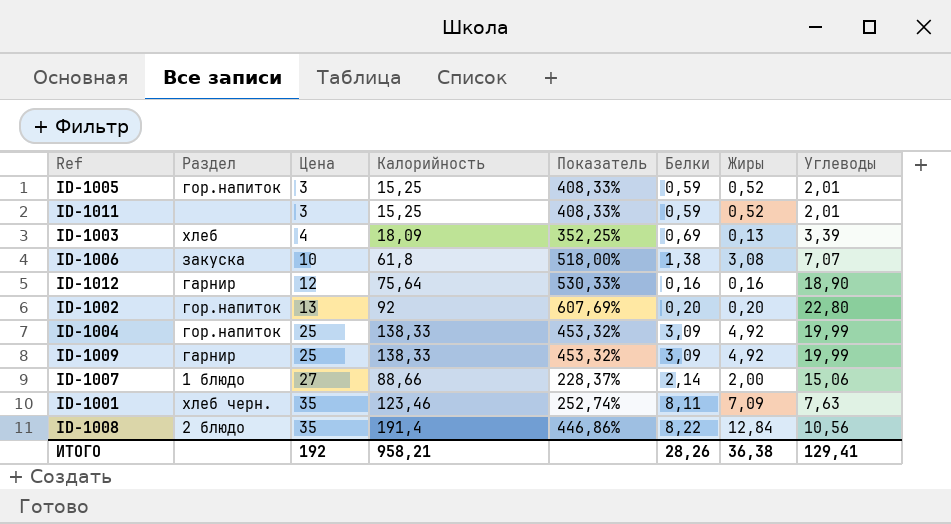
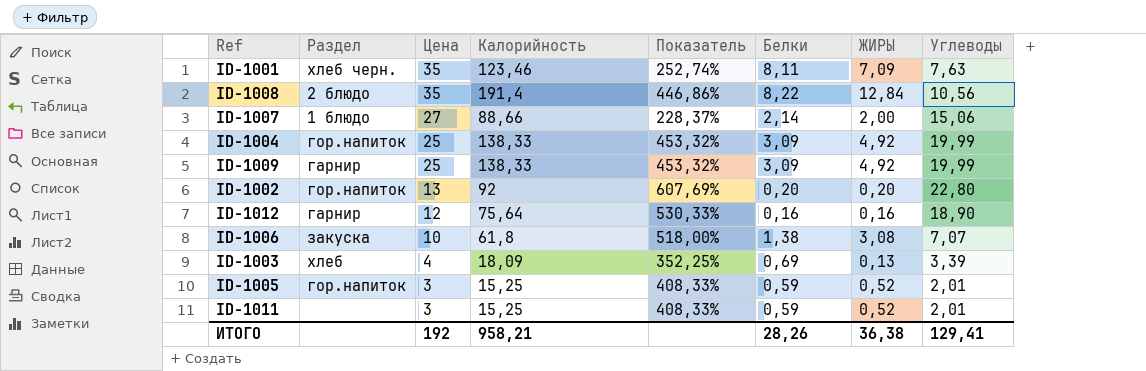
row order: Цена ascending -> Цена descending
column name: Жиры -> ЖИРЫ

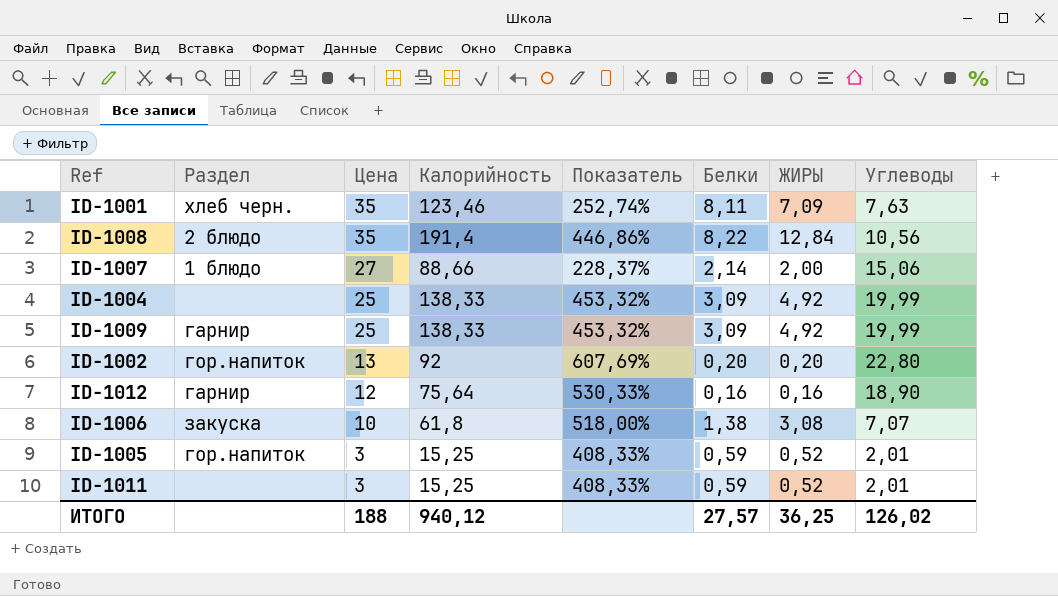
row ID-1003: хлеб | 4 | 18,09 | 352,25% | 0,69 | 0,13 | 3,39 -> none
ID-1004 | Раздел: гор.напиток -> none
ИТОГО | Цена: 192 -> 188
ИТОГО | Калорийность: 958,21 -> 940,12
ИТОГО | Белки: 28,26 -> 27,57
ИТОГО | ЖИРЫ: 36,38 -> 36,25
ИТОГО | Углеводы: 129,41 -> 126,02

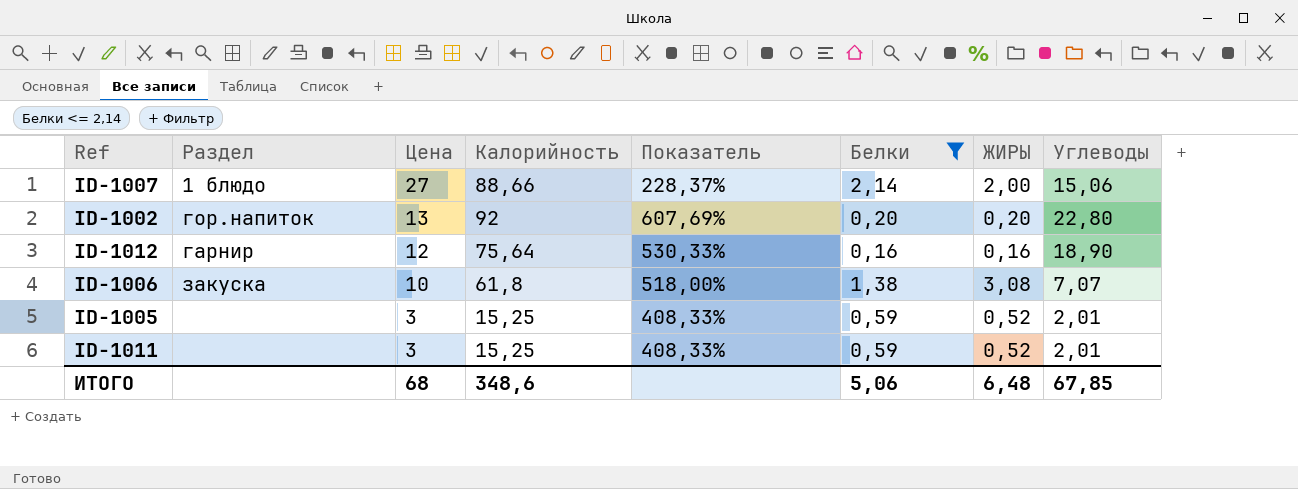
filter: none -> Белки <= 2,14
ID-1005 | Раздел: гор.напиток -> none
ИТОГО | Цена: 188 -> 68
ИТОГО | Калорийность: 940,12 -> 348,6
ИТОГО | Белки: 27,57 -> 5,06
ИТОГО | ЖИРЫ: 36,25 -> 6,48
ИТОГО | Углеводы: 126,02 -> 67,85

